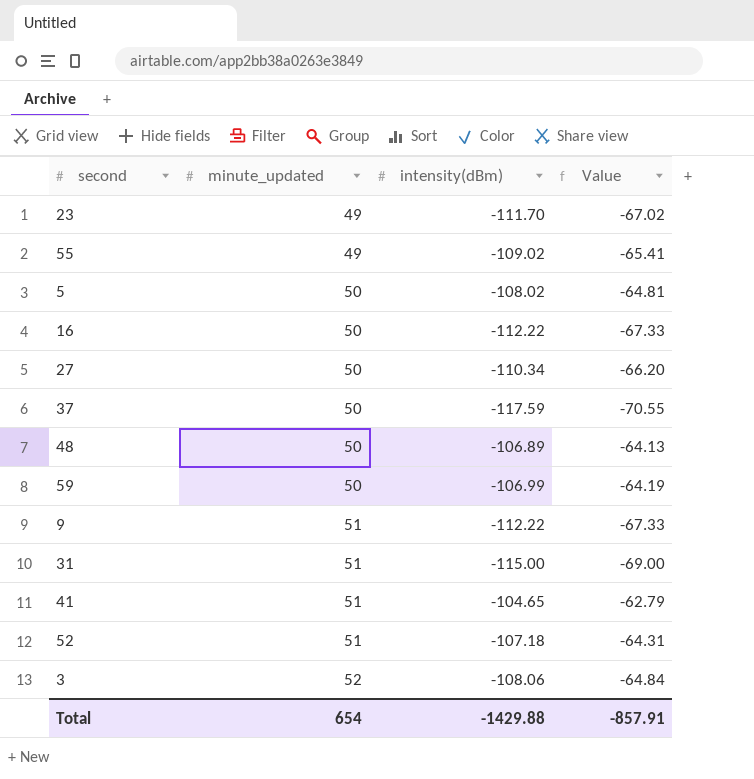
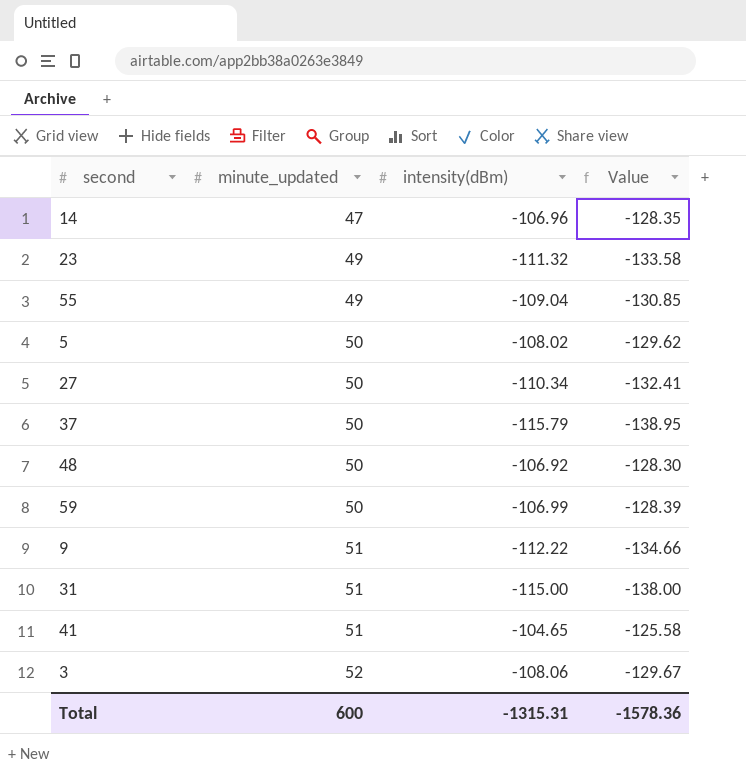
column Value | formula: [intensity(dBm)] * 0.6 -> [intensity(dBm)] * 1.2
row 16: 50 | -112.22 | -67.33 -> none
row 52: 51 | -107.18 | -64.31 -> none
row 14: none -> 47 | -106.96 | -128.35
23 | intensity(dBm): -111.70 -> -111.32
55 | intensity(dBm): -109.02 -> -109.04
37 | intensity(dBm): -117.59 -> -115.79
48 | intensity(dBm): -106.89 -> -106.92
Total | minute_updated: 654 -> 600
Total | intensity(dBm): -1429.88 -> -1315.31
Total | Value: -857.91 -> -1578.36

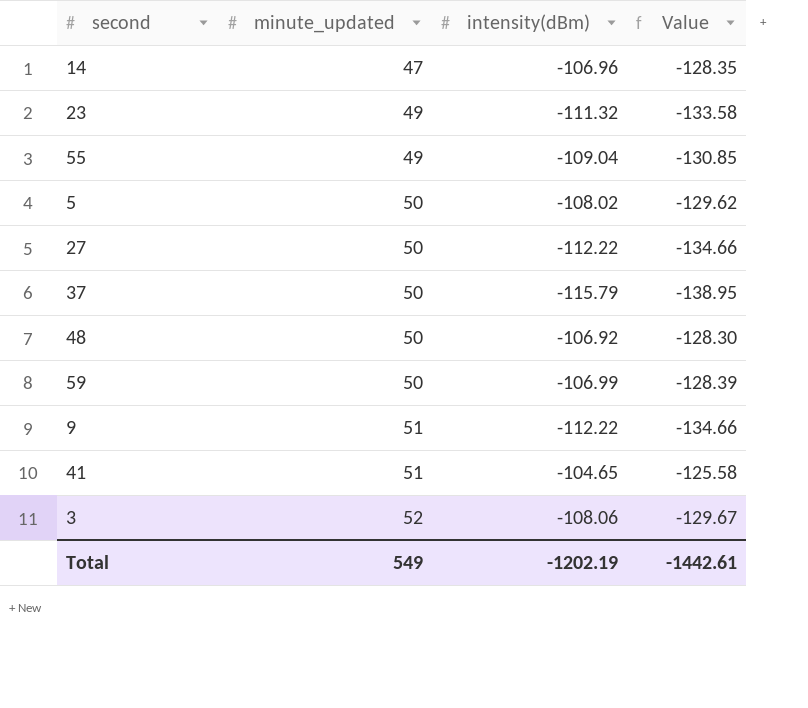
row 31: 51 | -115.00 | -138.00 -> none
27 | intensity(dBm): -110.34 -> -112.22
27 | Value: -132.41 -> -134.66
Total | minute_updated: 600 -> 549
Total | intensity(dBm): -1315.31 -> -1202.19
Total | Value: -1578.36 -> -1442.61

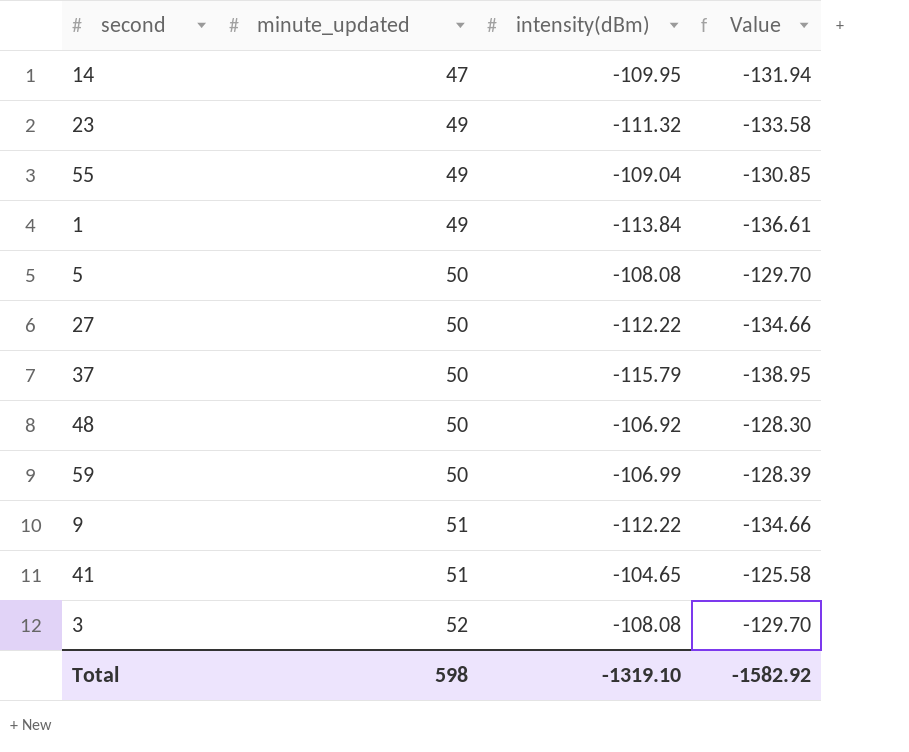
14 | intensity(dBm): -106.96 -> -109.95
14 | Value: -128.35 -> -131.94
row 1: none -> 49 | -113.84 | -136.61
5 | intensity(dBm): -108.02 -> -108.08
5 | Value: -129.62 -> -129.70
3 | intensity(dBm): -108.06 -> -108.08
3 | Value: -129.67 -> -129.70
Total | minute_updated: 549 -> 598
Total | intensity(dBm): -1202.19 -> -1319.10
Total | Value: -1442.61 -> -1582.92

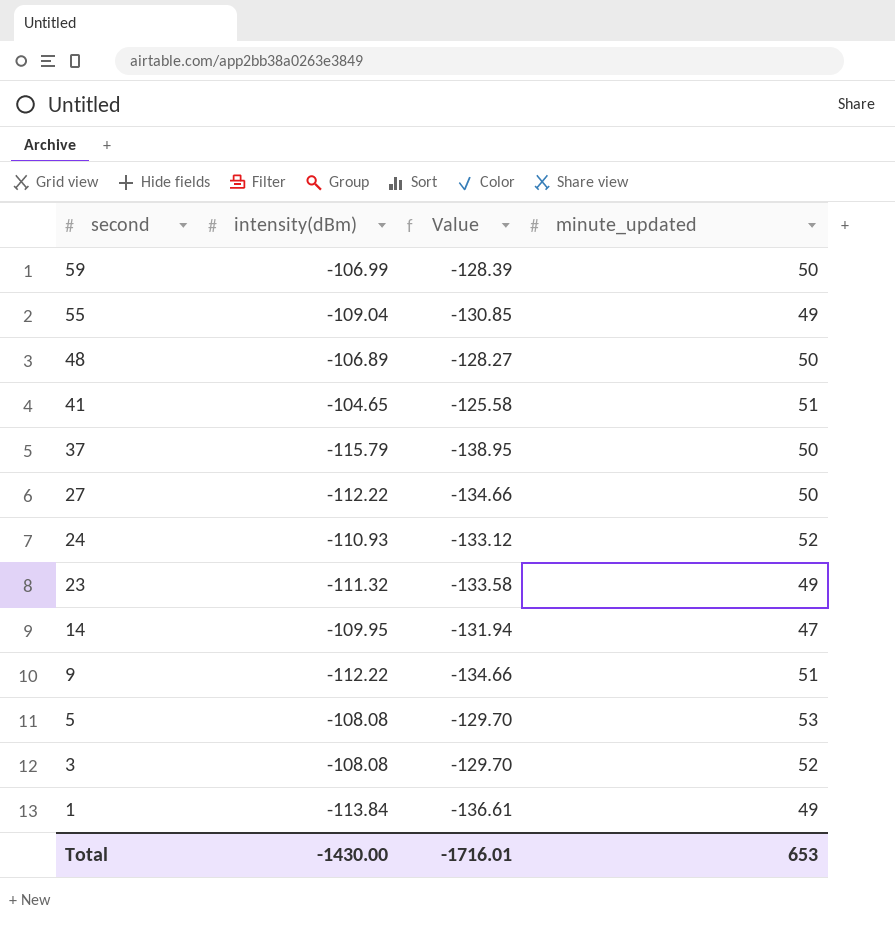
row order: minute_updated ascending -> second descending
column minute_updated | position: 2 -> 4
48 | intensity(dBm): -106.92 -> -106.89
48 | Value: -128.30 -> -128.27
row 24: none -> -110.93 | -133.12 | 52
5 | minute_updated: 50 -> 53
Total | intensity(dBm): -1319.10 -> -1430.00
Total | Value: -1582.92 -> -1716.01
Total | minute_updated: 598 -> 653

